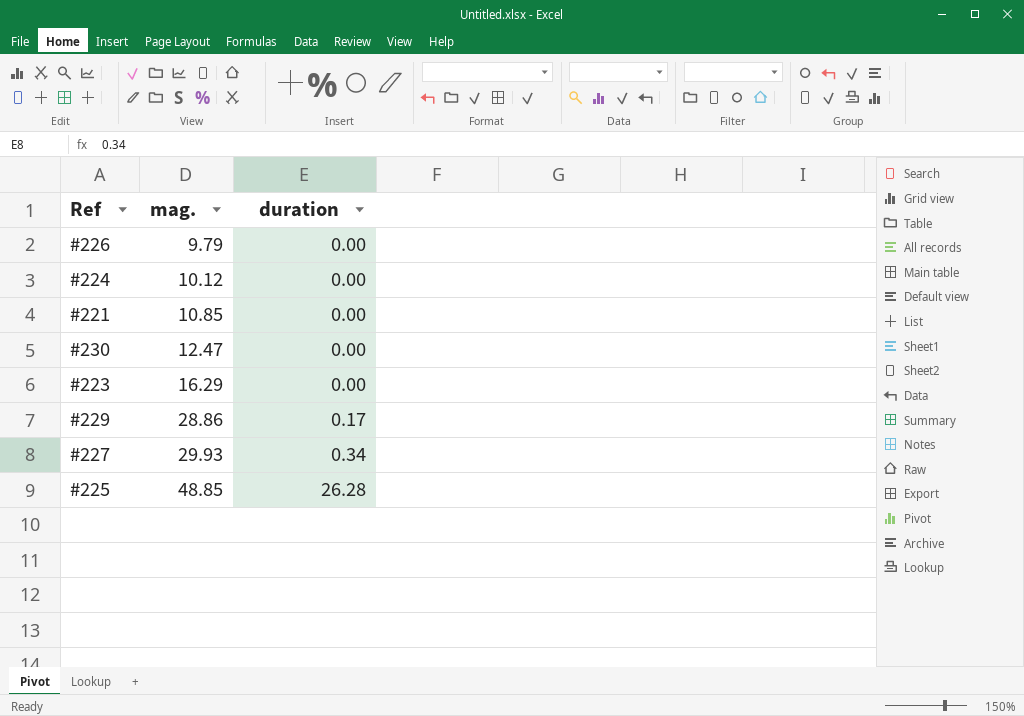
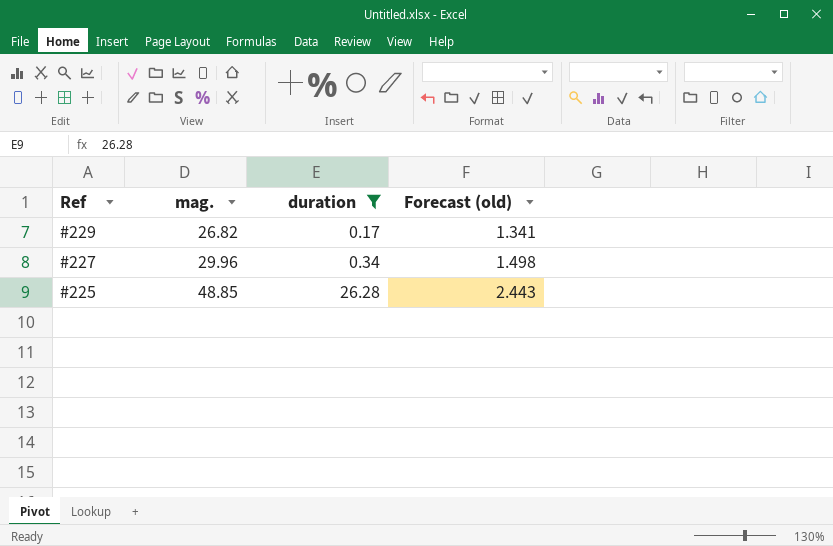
filter: none -> duration != 0.00
column Forecast (old) | formula: none -> [mag.] * 0.05
#229 | mag.: 28.86 -> 26.82
#227 | mag.: 29.93 -> 29.96

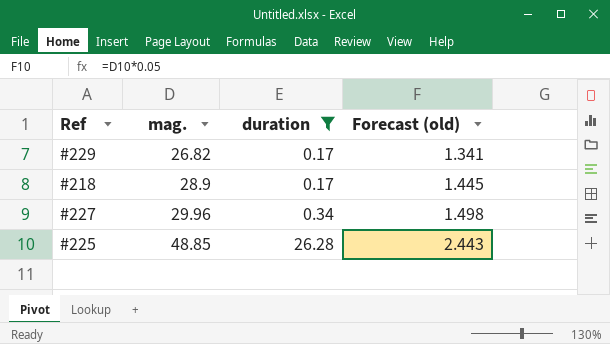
row #218: none -> 28.9 | 0.17 | 1.445

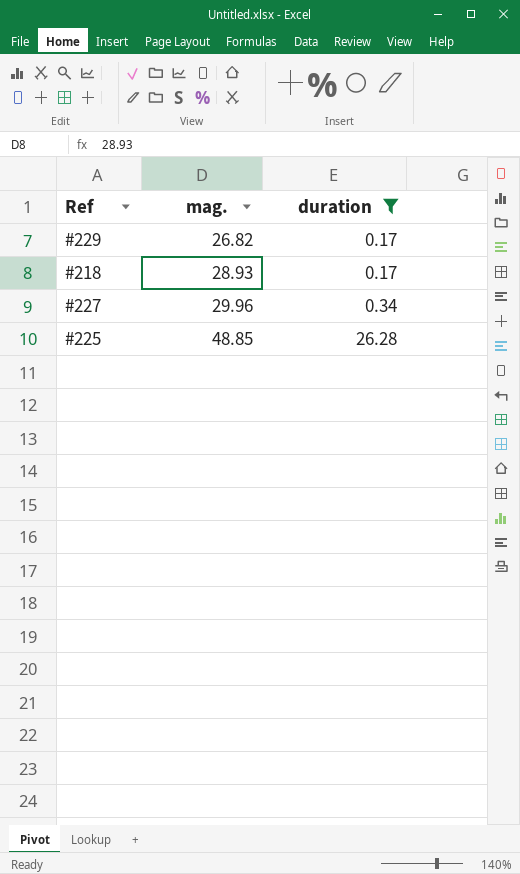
column Forecast (old) | formula: [mag.] * 0.05 -> none
#218 | mag.: 28.9 -> 28.93

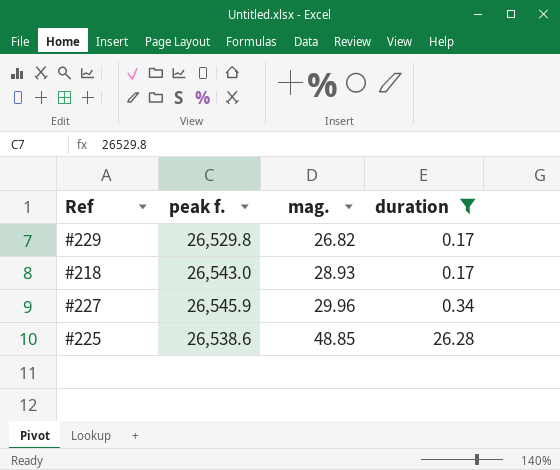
column peak f. | position: none -> 2

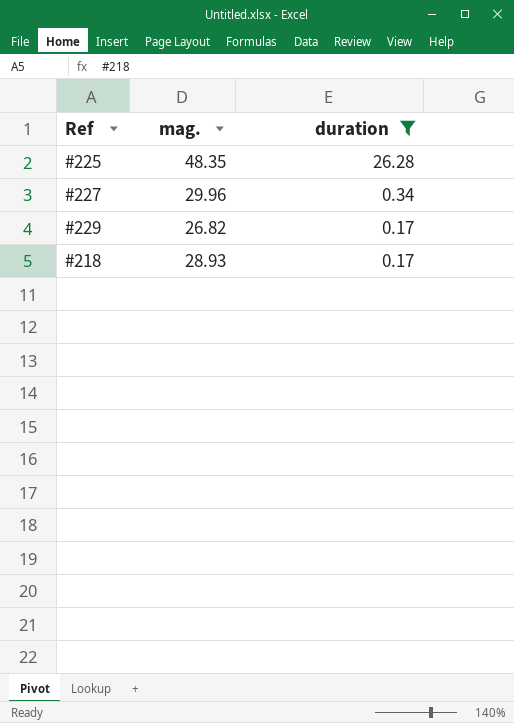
row order: mag. ascending -> duration descending
column peak f. | position: 2 -> none
#225 | mag.: 48.85 -> 48.35

